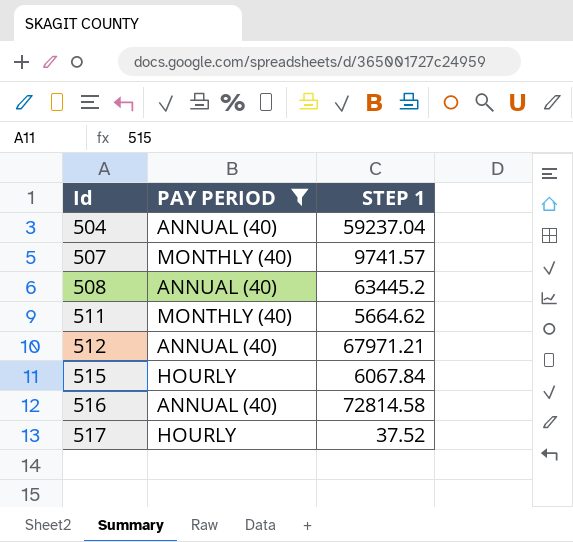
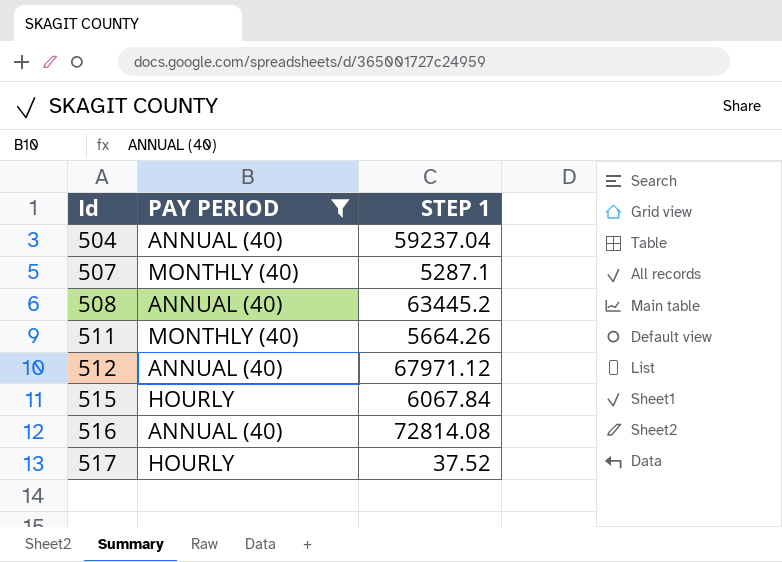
507 | STEP 1: 9741.57 -> 5287.1
511 | STEP 1: 5664.62 -> 5664.26
512 | STEP 1: 67971.21 -> 67971.12
516 | STEP 1: 72814.58 -> 72814.08

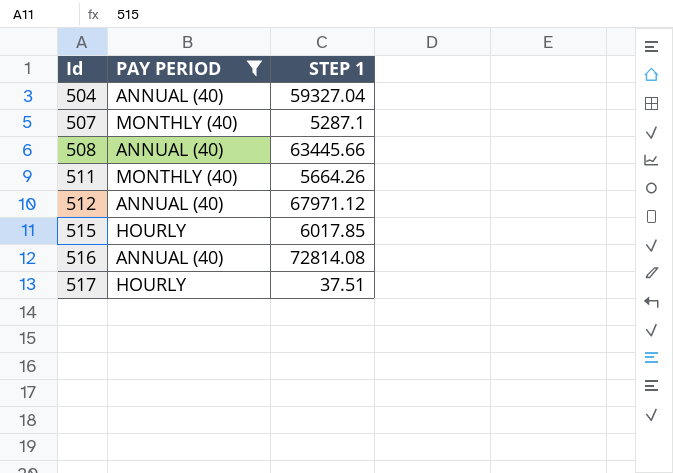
504 | STEP 1: 59237.04 -> 59327.04
508 | STEP 1: 63445.2 -> 63445.66
515 | STEP 1: 6067.84 -> 6017.85
517 | STEP 1: 37.52 -> 37.51

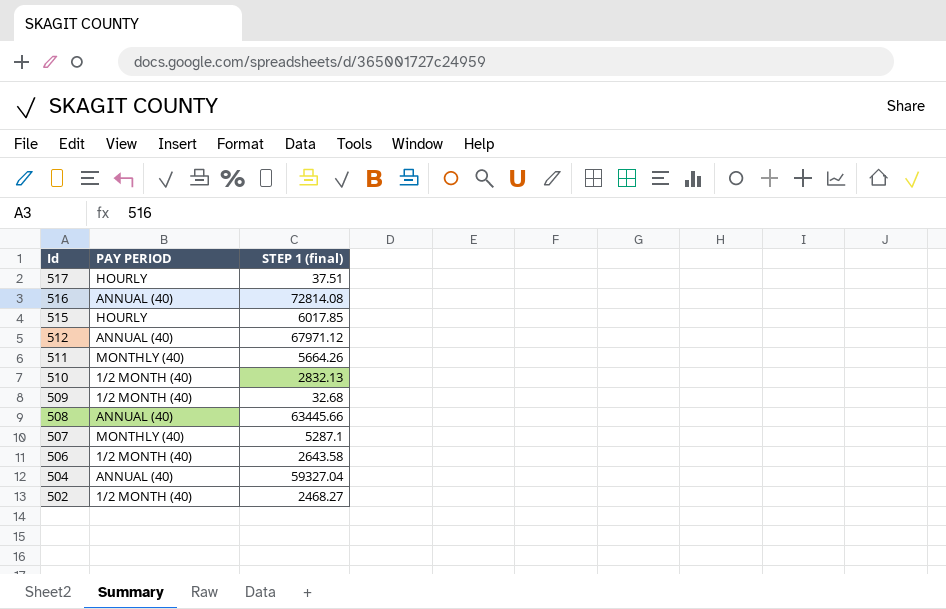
filter: PAY PERIOD != 1/2 MONTH (40) -> none
row order: Id ascending -> Id descending
column name: STEP 1 -> STEP 1 (final)

